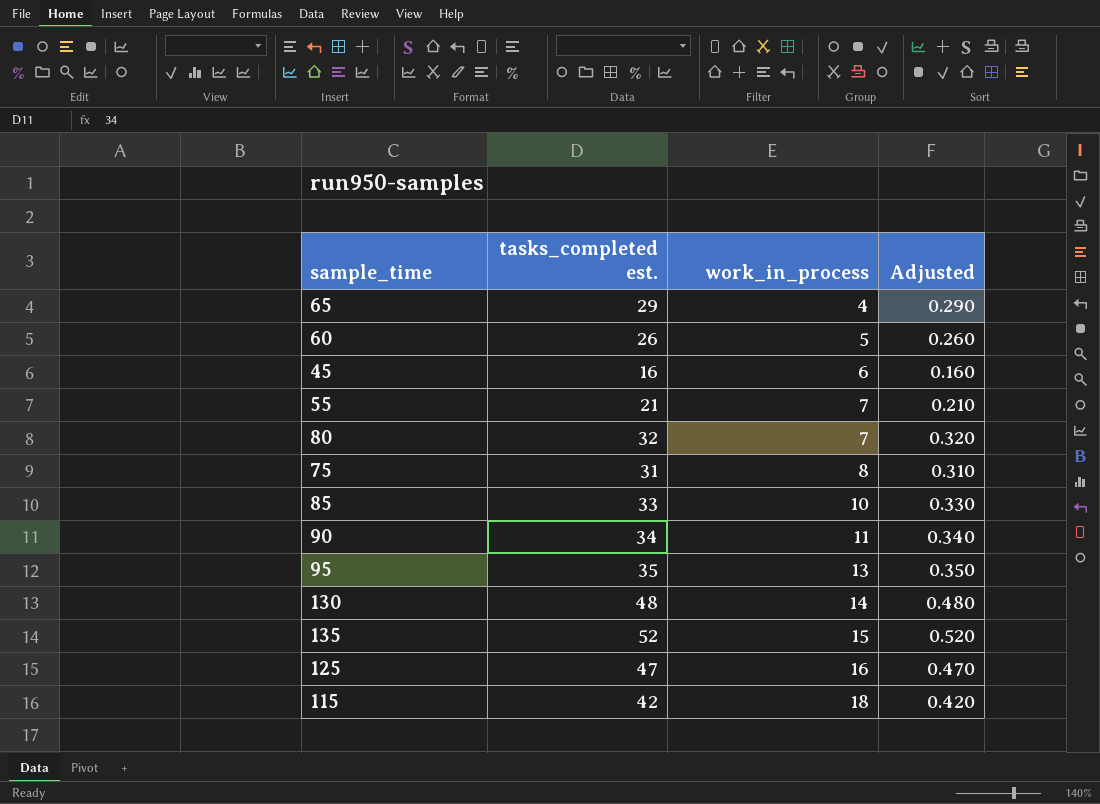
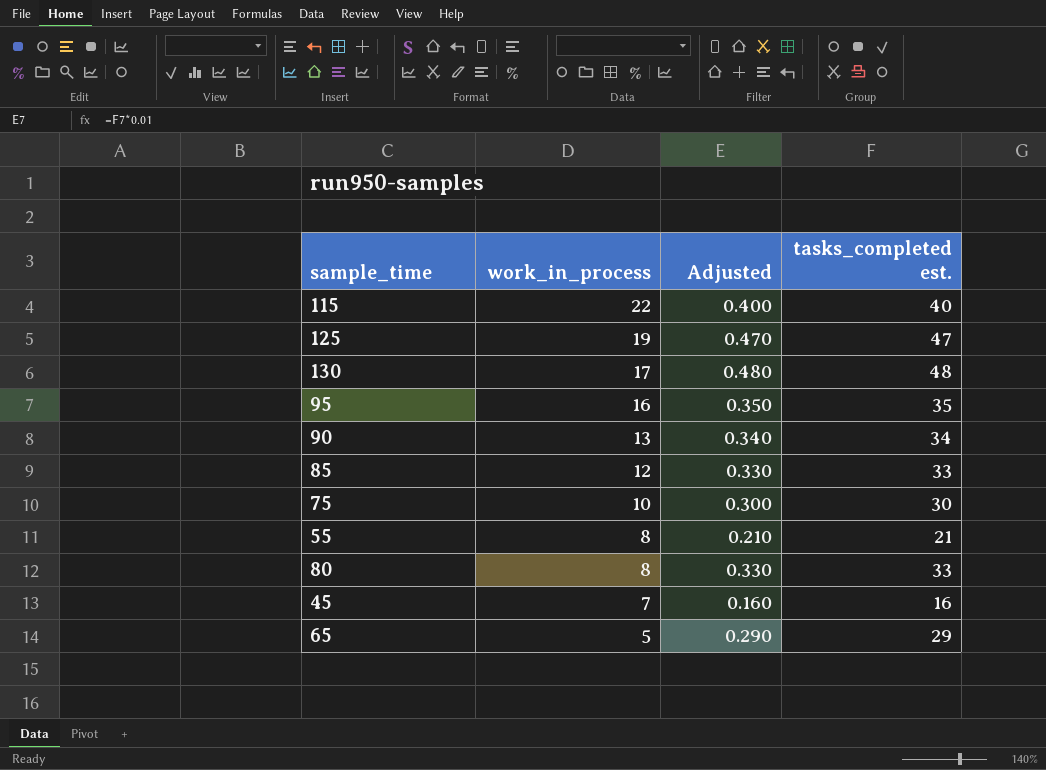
row order: work_in_process ascending -> work_in_process descending
column tasks_completed est. | position: 2 -> 4
row 60: 26 | 5 | 0.260 -> none
row 135: 52 | 15 | 0.520 -> none
115 | work_in_process: 18 -> 22
115 | Adjusted: 0.420 -> 0.400
115 | tasks_completed est.: 42 -> 40
125 | work_in_process: 16 -> 19
130 | work_in_process: 14 -> 17
95 | work_in_process: 13 -> 16
90 | work_in_process: 11 -> 13
85 | work_in_process: 10 -> 12
75 | work_in_process: 8 -> 10
75 | Adjusted: 0.310 -> 0.300
75 | tasks_completed est.: 31 -> 30
55 | work_in_process: 7 -> 8
80 | work_in_process: 7 -> 8
80 | Adjusted: 0.320 -> 0.330
80 | tasks_completed est.: 32 -> 33
45 | work_in_process: 6 -> 7
65 | work_in_process: 4 -> 5

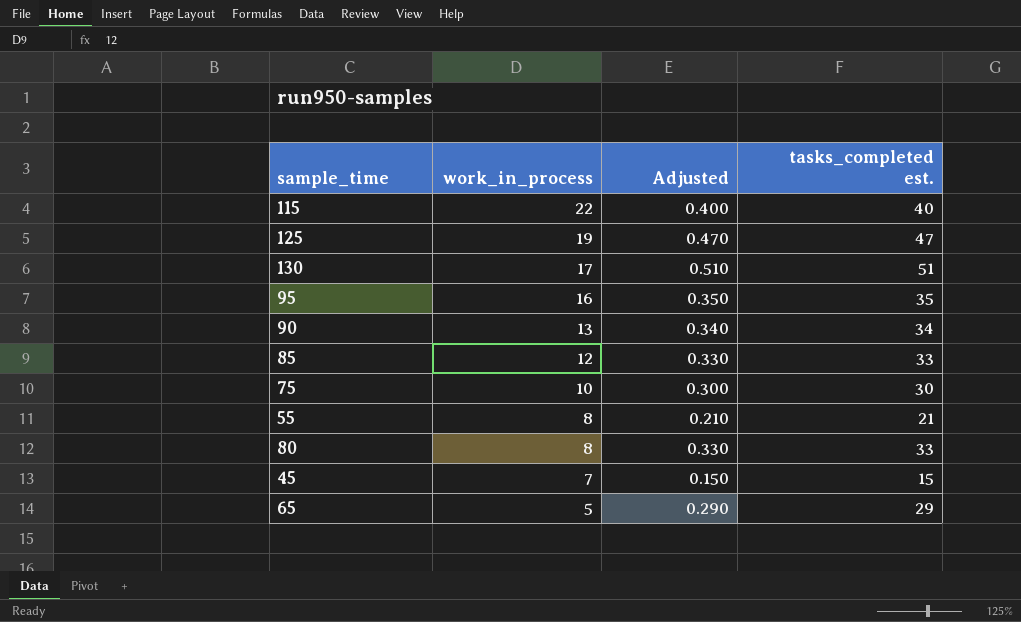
130 | Adjusted: 0.480 -> 0.510
130 | tasks_completed est.: 48 -> 51
45 | Adjusted: 0.160 -> 0.150
45 | tasks_completed est.: 16 -> 15

